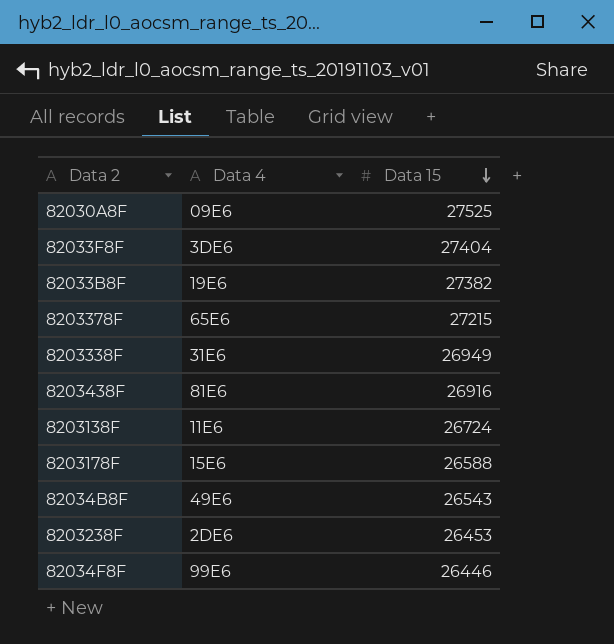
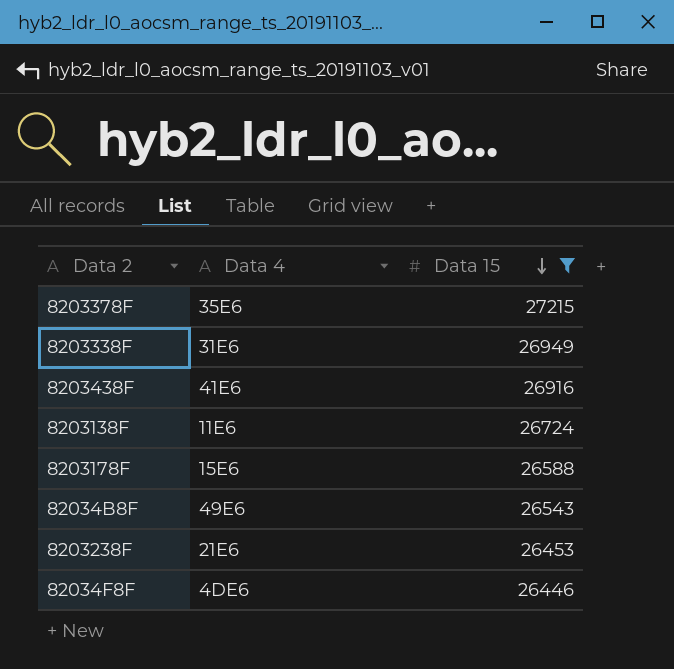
filter: none -> Data 15 <= 27215
8203378F | Data 4: 65E6 -> 35E6
8203438F | Data 4: 81E6 -> 41E6
8203238F | Data 4: 2DE6 -> 21E6
82034F8F | Data 4: 99E6 -> 4DE6

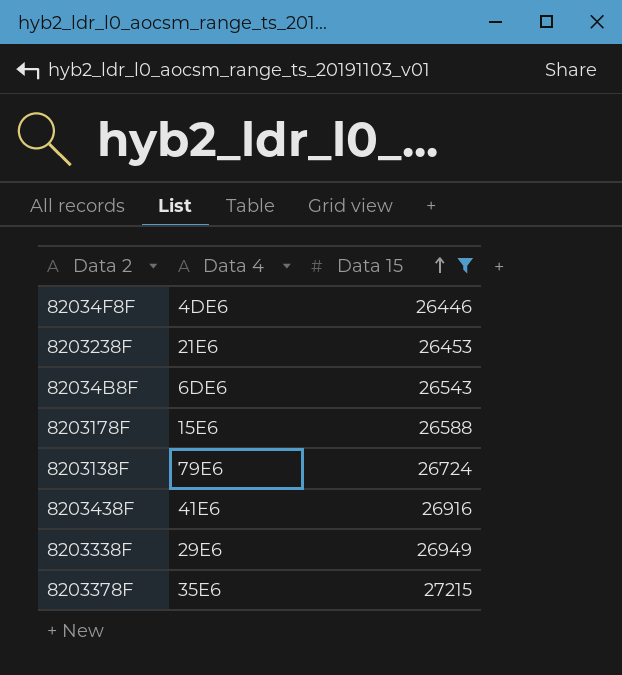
row order: Data 15 descending -> Data 15 ascending
82034B8F | Data 4: 49E6 -> 6DE6
8203138F | Data 4: 11E6 -> 79E6
8203338F | Data 4: 31E6 -> 29E6

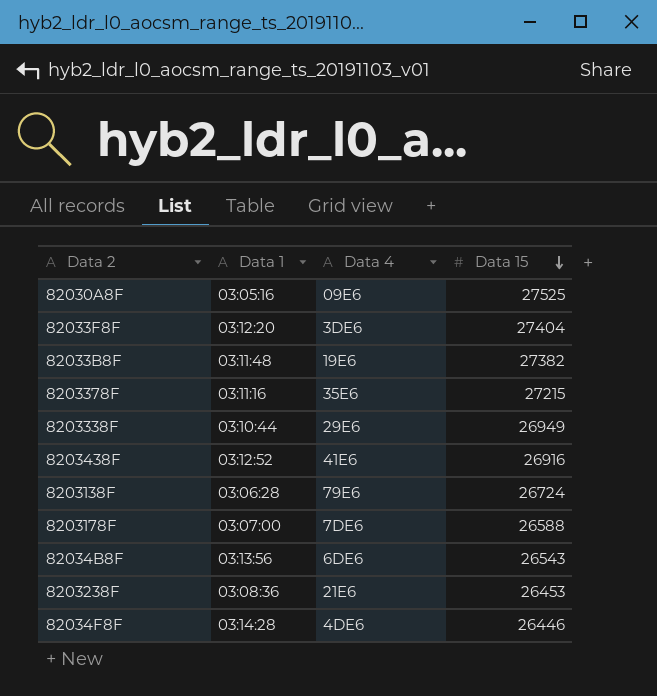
filter: Data 15 <= 27215 -> none
row order: Data 15 ascending -> Data 15 descending
column Data 1 | position: none -> 2
8203178F | Data 4: 15E6 -> 7DE6

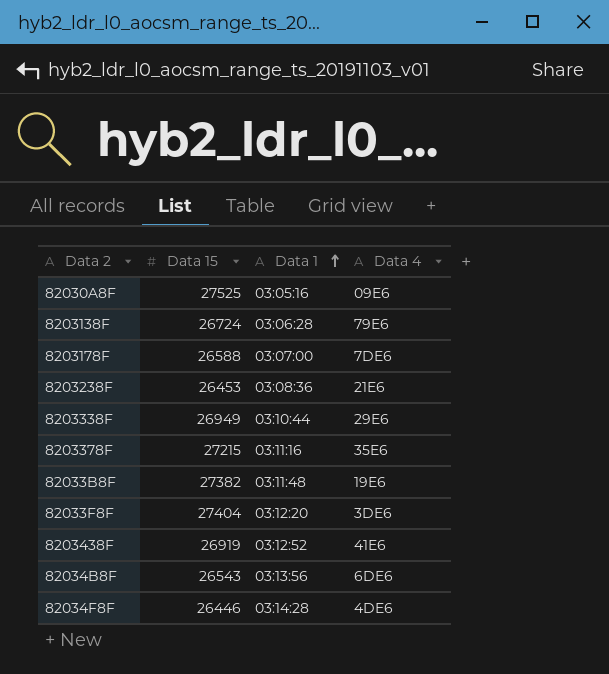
row order: Data 15 descending -> Data 1 ascending
column Data 15 | position: 4 -> 2
8203438F | Data 15: 26916 -> 26919

